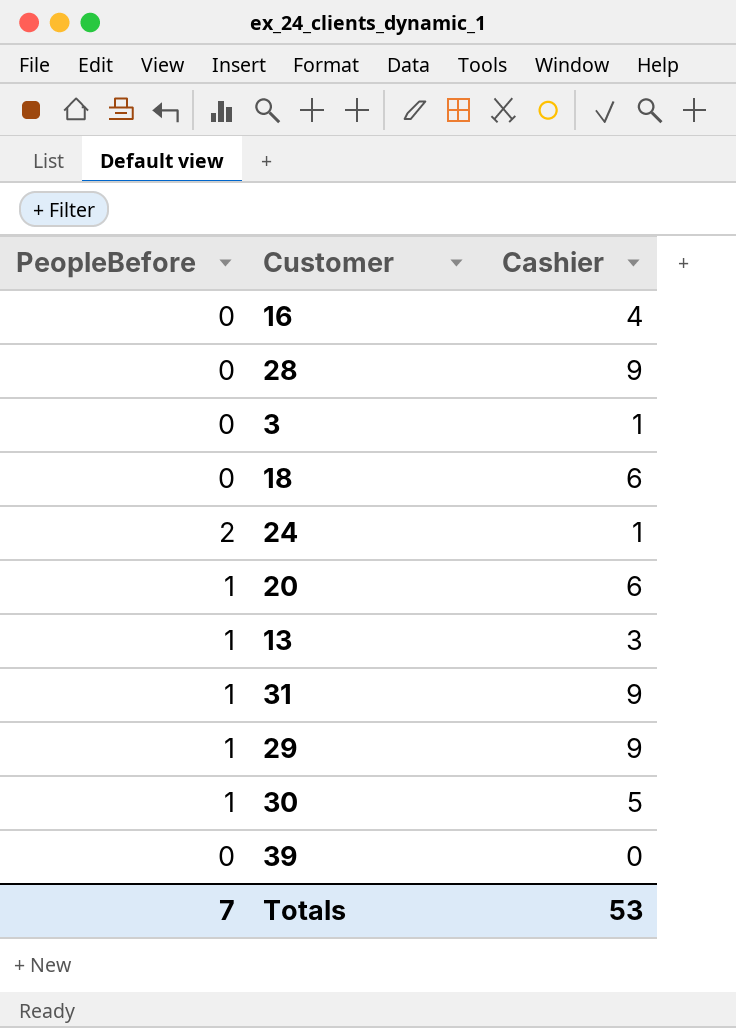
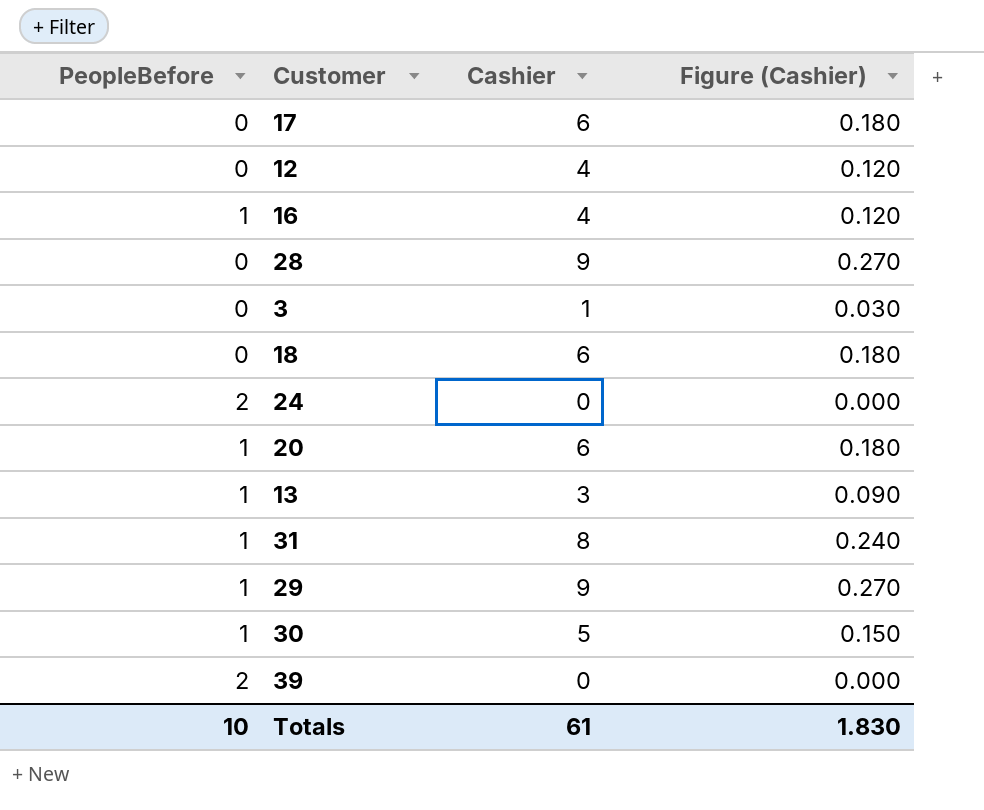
column Figure (Cashier) | formula: none -> [Cashier] * 0.03
row 17: none -> 0 | 6 | 0.180
row 12: none -> 0 | 4 | 0.120
16 | PeopleBefore: 0 -> 1
24 | Cashier: 1 -> 0
31 | Cashier: 9 -> 8
39 | PeopleBefore: 0 -> 2
Totals | PeopleBefore: 7 -> 10
Totals | Cashier: 53 -> 61

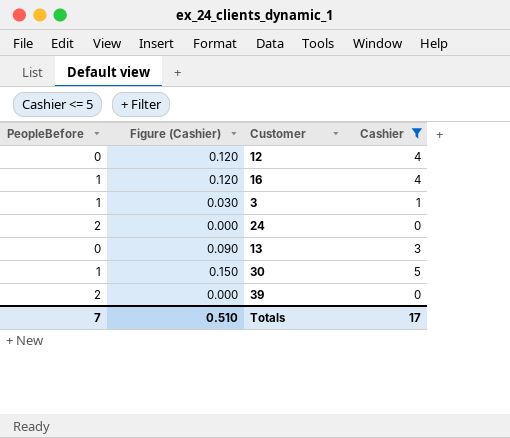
filter: none -> Cashier <= 5
column Figure (Cashier) | position: 4 -> 2
3 | PeopleBefore: 0 -> 1
13 | PeopleBefore: 1 -> 0
Totals | PeopleBefore: 10 -> 7
Totals | Figure (Cashier): 1.830 -> 0.510
Totals | Cashier: 61 -> 17

